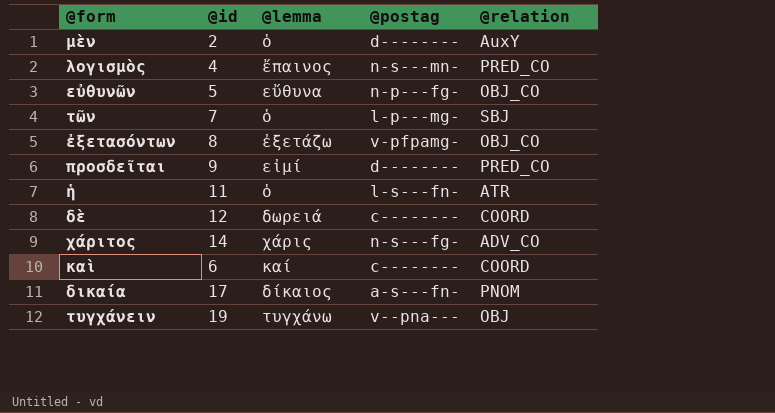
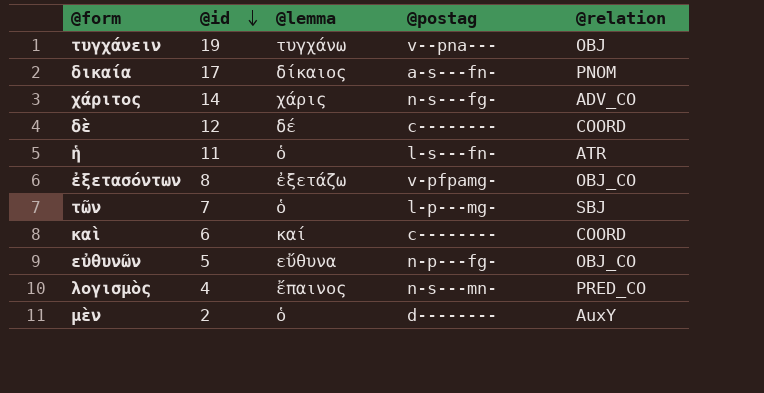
row order: none -> @id descending
row προσδεῖται: 9 | εἰμί | d-------- | PRED_CO -> none
δὲ | @lemma: δωρειά -> δέ

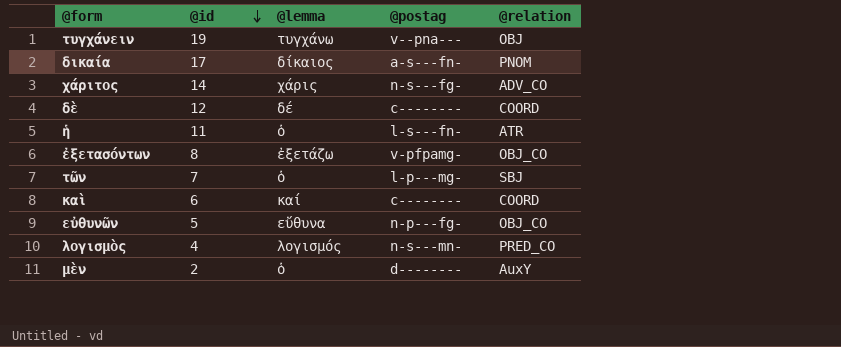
λογισμὸς | @lemma: ἔπαινος -> λογισμός

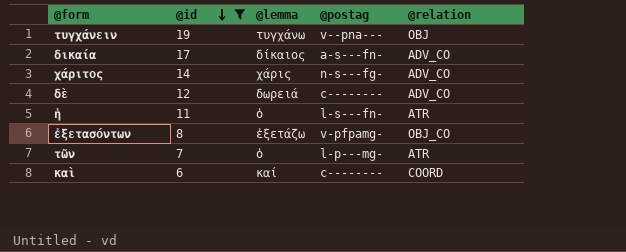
filter: none -> @id >= 6
δικαία | @relation: PNOM -> ADV_CO
δὲ | @lemma: δέ -> δωρειά
δὲ | @relation: COORD -> ADV_CO
τῶν | @relation: SBJ -> ATR

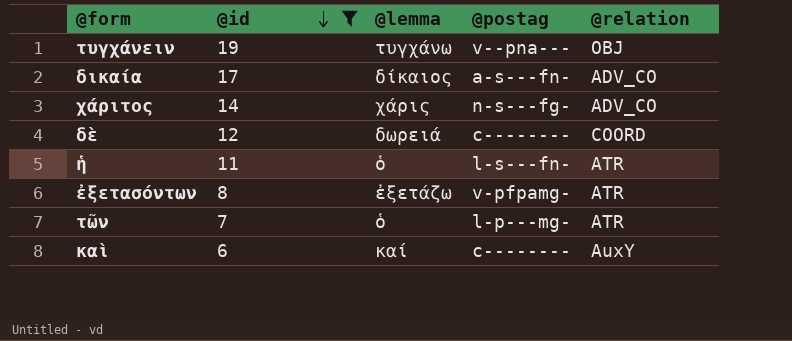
δὲ | @relation: ADV_CO -> COORD
ἐξετασόντων | @relation: OBJ_CO -> ATR
καὶ | @relation: COORD -> AuxY

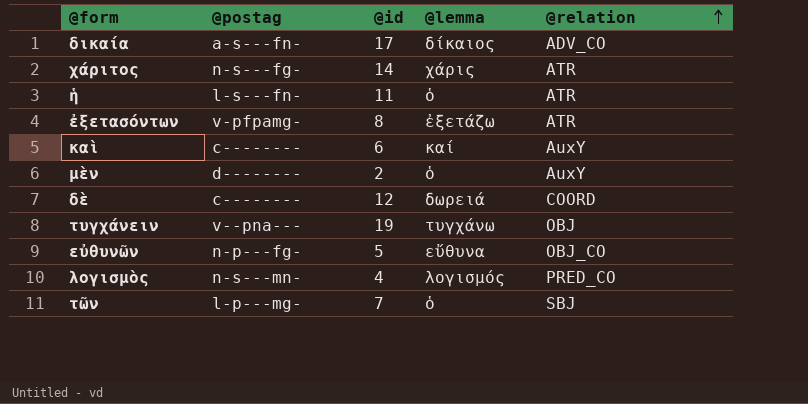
filter: @id >= 6 -> none
row order: @id descending -> @relation ascending
column @postag | position: 4 -> 2
χάριτος | @relation: ADV_CO -> ATR
τῶν | @relation: ATR -> SBJ

